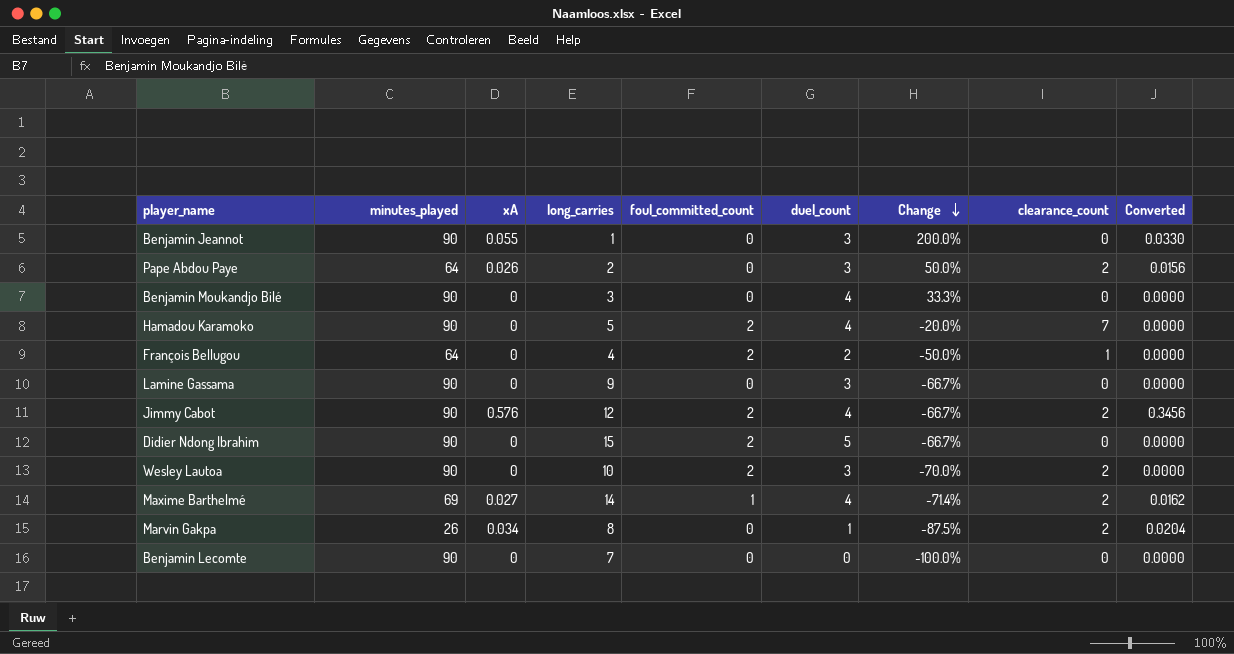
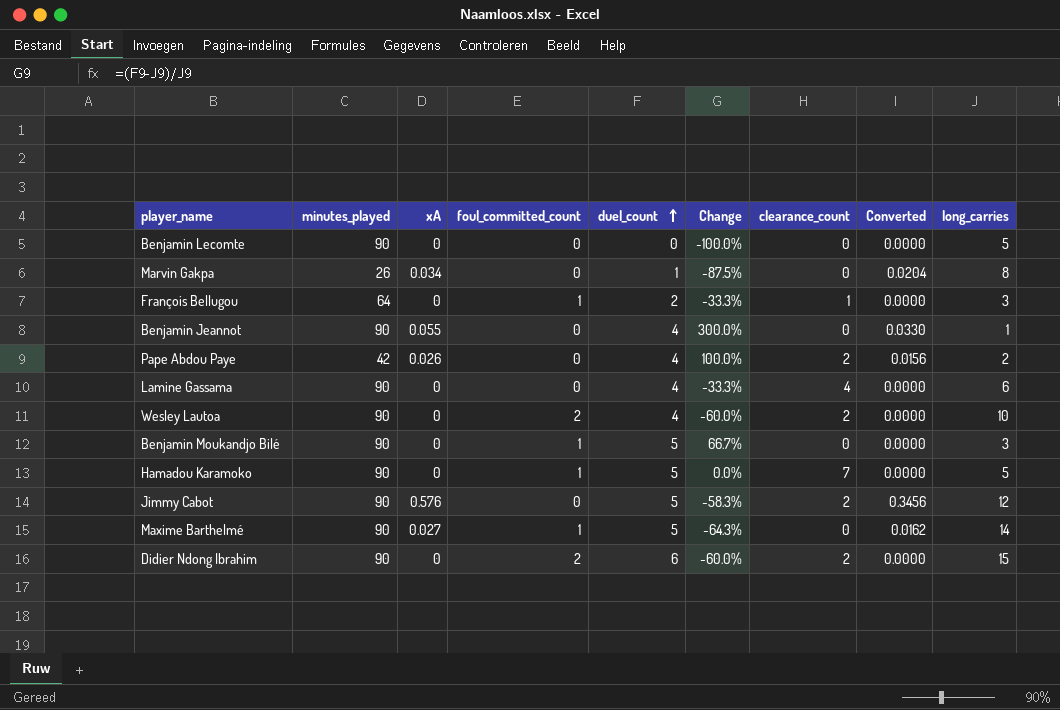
row order: Change descending -> duel_count ascending
column long_carries | position: 4 -> 9
Benjamin Lecomte | long_carries: 7 -> 5
Marvin Gakpa | clearance_count: 2 -> 0
François Bellugou | foul_committed_count: 2 -> 1
François Bellugou | Change: -50.0% -> -33.3%
François Bellugou | long_carries: 4 -> 3
Benjamin Jeannot | duel_count: 3 -> 4
Benjamin Jeannot | Change: 200.0% -> 300.0%
Pape Abdou Paye | minutes_played: 64 -> 42
Pape Abdou Paye | duel_count: 3 -> 4
Pape Abdou Paye | Change: 50.0% -> 100.0%
Lamine Gassama | duel_count: 3 -> 4
Lamine Gassama | Change: -66.7% -> -33.3%
Lamine Gassama | clearance_count: 0 -> 4
Lamine Gassama | long_carries: 9 -> 6
Wesley Lautoa | duel_count: 3 -> 4
Wesley Lautoa | Change: -70.0% -> -60.0%
Benjamin Moukandjo Bilé | foul_committed_count: 0 -> 1
Benjamin Moukandjo Bilé | duel_count: 4 -> 5
Benjamin Moukandjo Bilé | Change: 33.3% -> 66.7%
Hamadou Karamoko | foul_committed_count: 2 -> 1
Hamadou Karamoko | duel_count: 4 -> 5
Hamadou Karamoko | Change: -20.0% -> 0.0%
Jimmy Cabot | foul_committed_count: 2 -> 0
Jimmy Cabot | duel_count: 4 -> 5
Jimmy Cabot | Change: -66.7% -> -58.3%
Maxime Barthelmé | minutes_played: 69 -> 90
Maxime Barthelmé | duel_count: 4 -> 5
Maxime Barthelmé | Change: -71.4% -> -64.3%
Maxime Barthelmé | clearance_count: 2 -> 0
Didier Ndong Ibrahim | duel_count: 5 -> 6
Didier Ndong Ibrahim | Change: -66.7% -> -60.0%
Didier Ndong Ibrahim | clearance_count: 0 -> 2

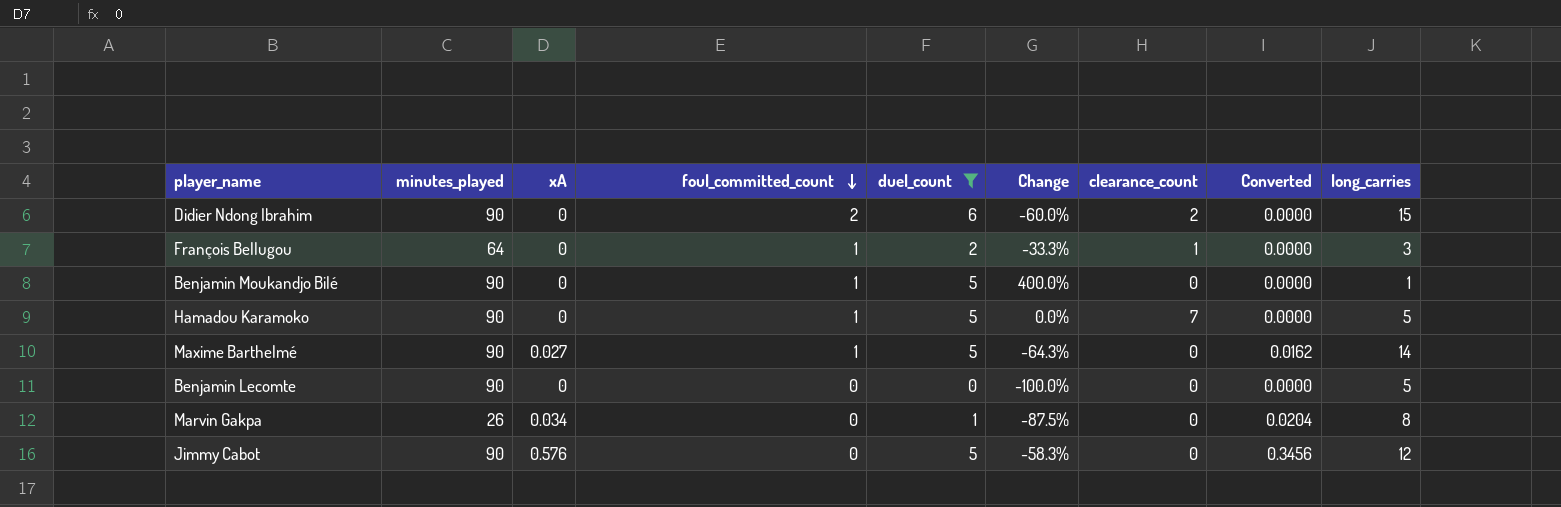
filter: none -> duel_count != 4
row order: duel_count ascending -> foul_committed_count descending
Benjamin Moukandjo Bilé | Change: 66.7% -> 400.0%
Benjamin Moukandjo Bilé | long_carries: 3 -> 1
Jimmy Cabot | clearance_count: 2 -> 0

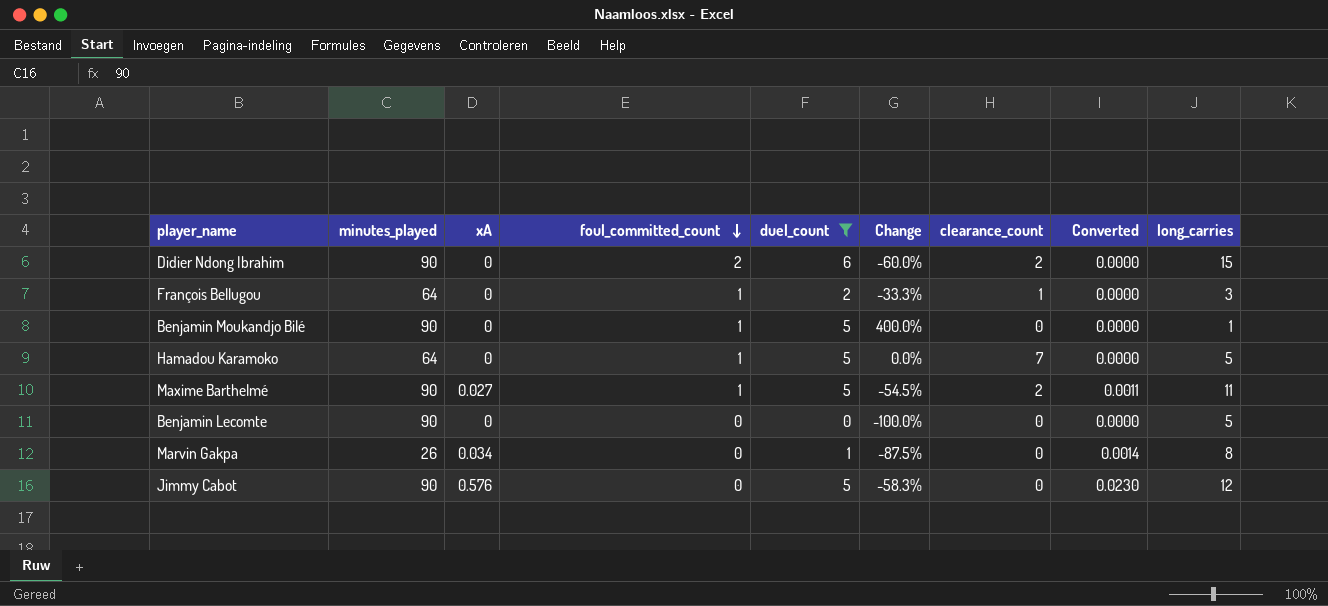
column Converted | formula: [xA] * 0.6 -> [xA] * 0.04
Hamadou Karamoko | minutes_played: 90 -> 64
Maxime Barthelmé | Change: -64.3% -> -54.5%
Maxime Barthelmé | clearance_count: 0 -> 2
Maxime Barthelmé | long_carries: 14 -> 11

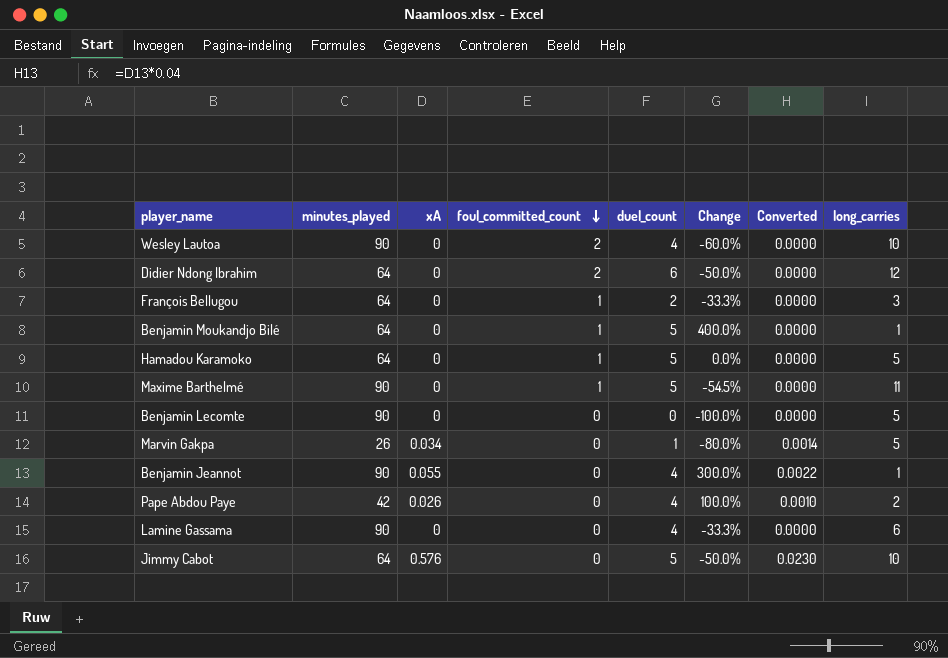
filter: duel_count != 4 -> none
column clearance_count | position: 7 -> none
Didier Ndong Ibrahim | minutes_played: 90 -> 64
Didier Ndong Ibrahim | Change: -60.0% -> -50.0%
Didier Ndong Ibrahim | long_carries: 15 -> 12
Benjamin Moukandjo Bilé | minutes_played: 90 -> 64
Maxime Barthelmé | xA: 0.027 -> 0
Maxime Barthelmé | Converted: 0.0011 -> 0.0000
Marvin Gakpa | Change: -87.5% -> -80.0%
Marvin Gakpa | long_carries: 8 -> 5
Jimmy Cabot | minutes_played: 90 -> 64
Jimmy Cabot | Change: -58.3% -> -50.0%
Jimmy Cabot | long_carries: 12 -> 10

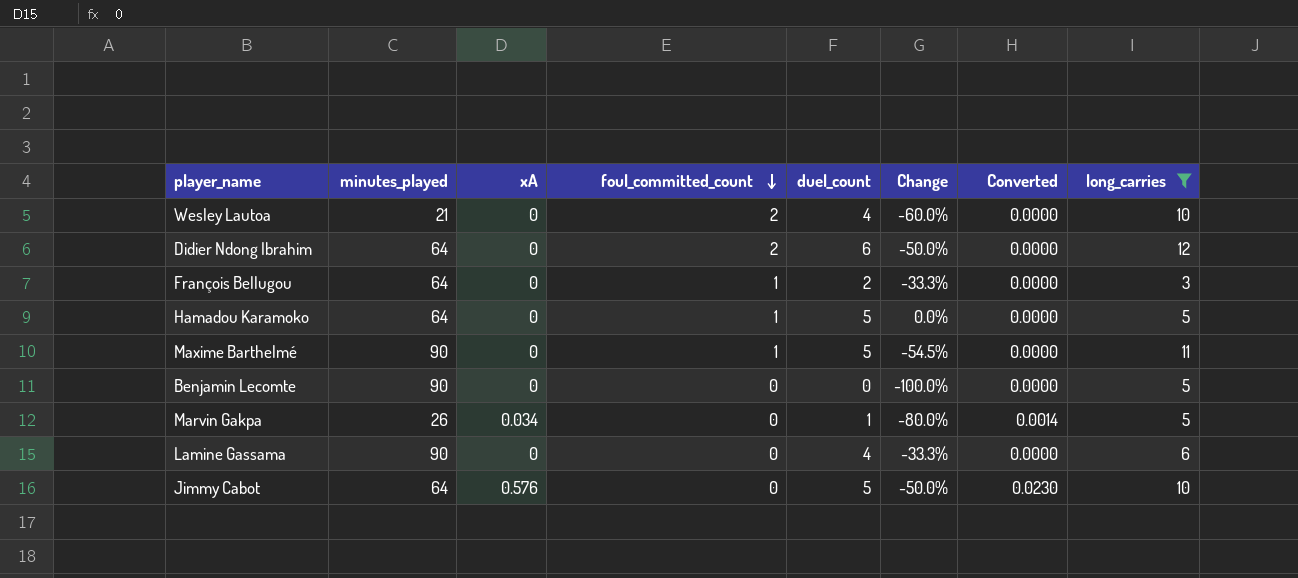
filter: none -> long_carries >= 3
Wesley Lautoa | minutes_played: 90 -> 21

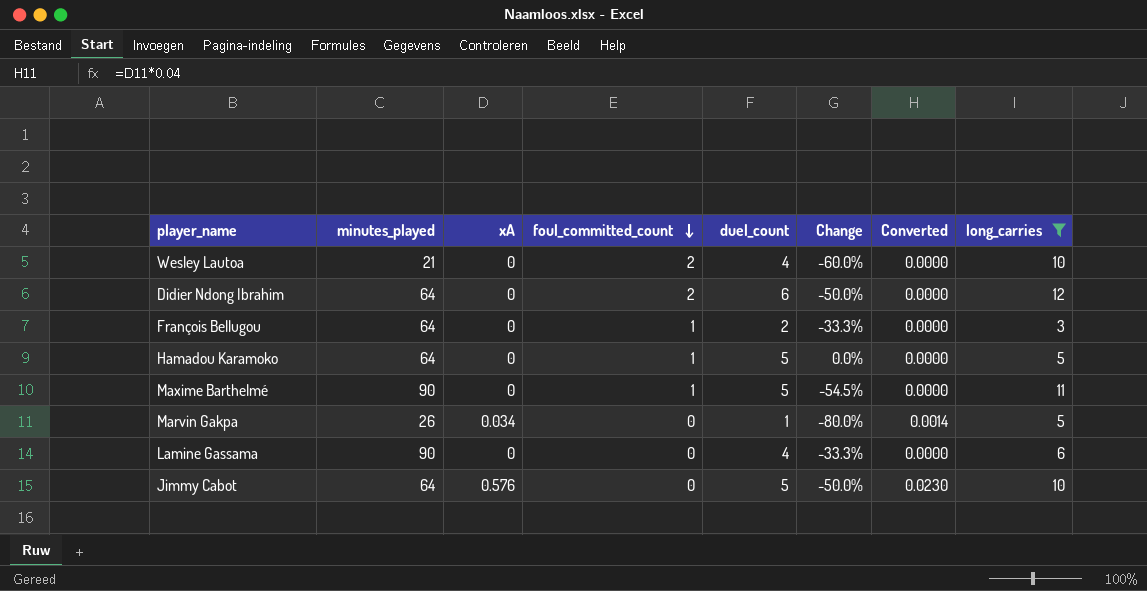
row Benjamin Lecomte: 90 | 0 | 0 | 0 | -100.0% | 0.0000 | 5 -> none

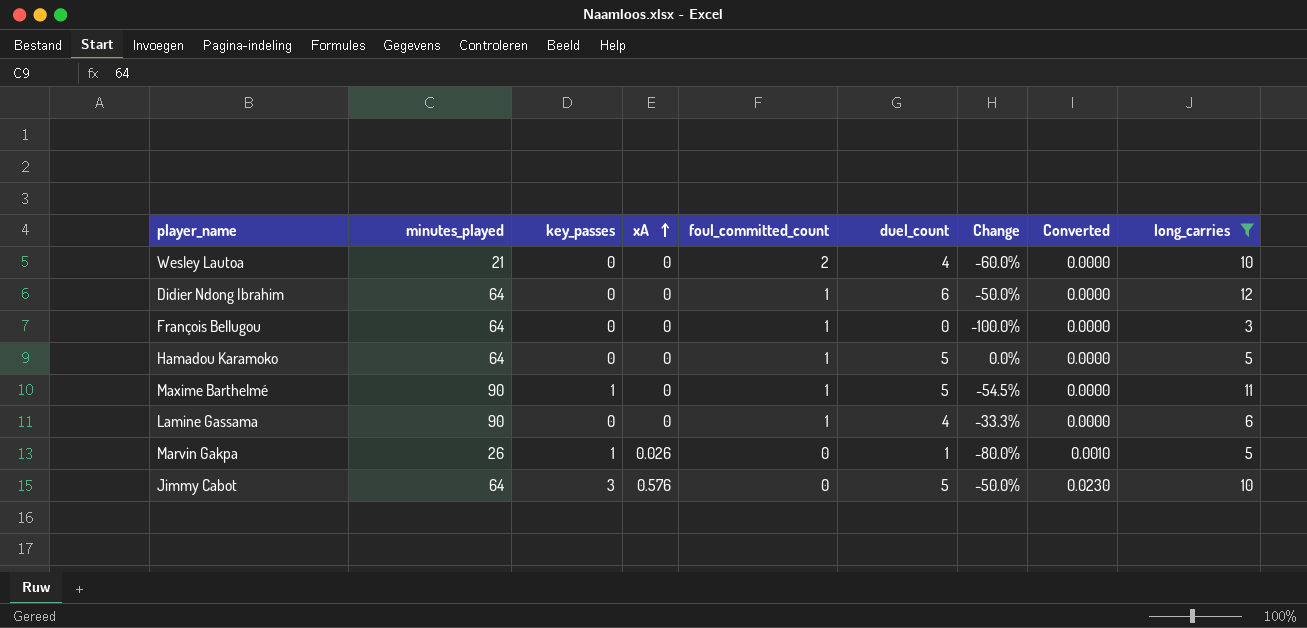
row order: foul_committed_count descending -> xA ascending
column key_passes | position: none -> 3
Didier Ndong Ibrahim | foul_committed_count: 2 -> 1
François Bellugou | duel_count: 2 -> 0
François Bellugou | Change: -33.3% -> -100.0%
Lamine Gassama | foul_committed_count: 0 -> 1
Marvin Gakpa | xA: 0.034 -> 0.026
Marvin Gakpa | Converted: 0.0014 -> 0.0010

